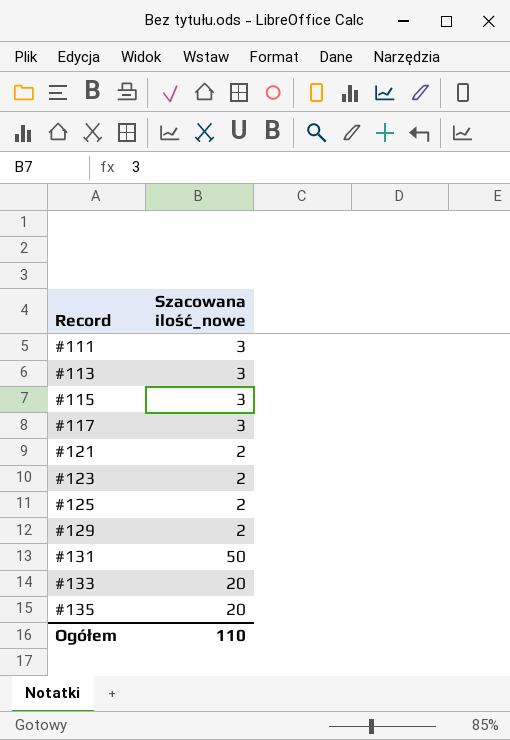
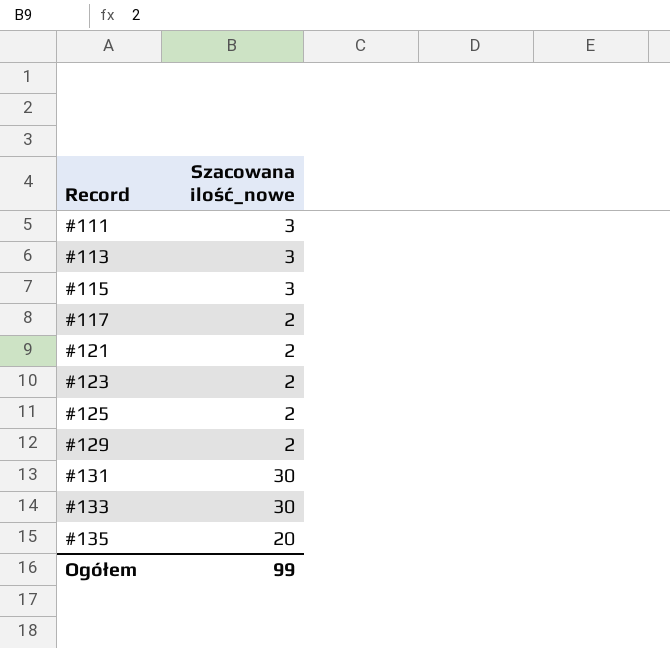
#117 | Szacowana ilość_nowe: 3 -> 2
#131 | Szacowana ilość_nowe: 50 -> 30
#133 | Szacowana ilość_nowe: 20 -> 30
Ogółem | Szacowana ilość_nowe: 110 -> 99

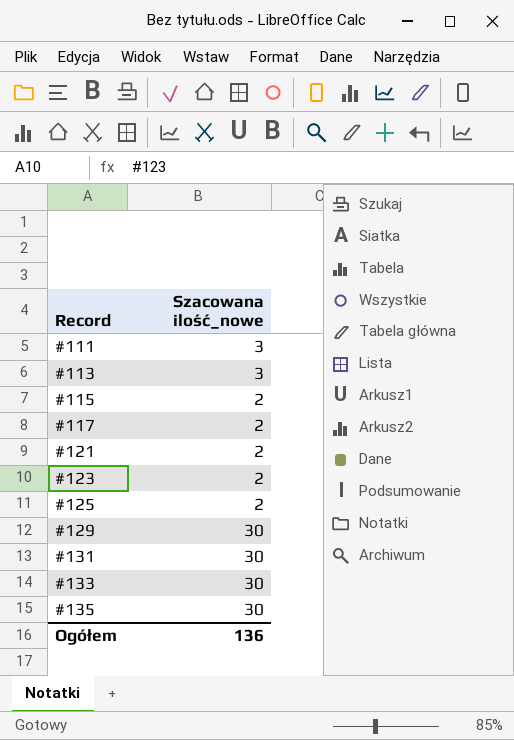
#115 | Szacowana ilość_nowe: 3 -> 2
#129 | Szacowana ilość_nowe: 2 -> 30
#135 | Szacowana ilość_nowe: 20 -> 30
Ogółem | Szacowana ilość_nowe: 99 -> 136

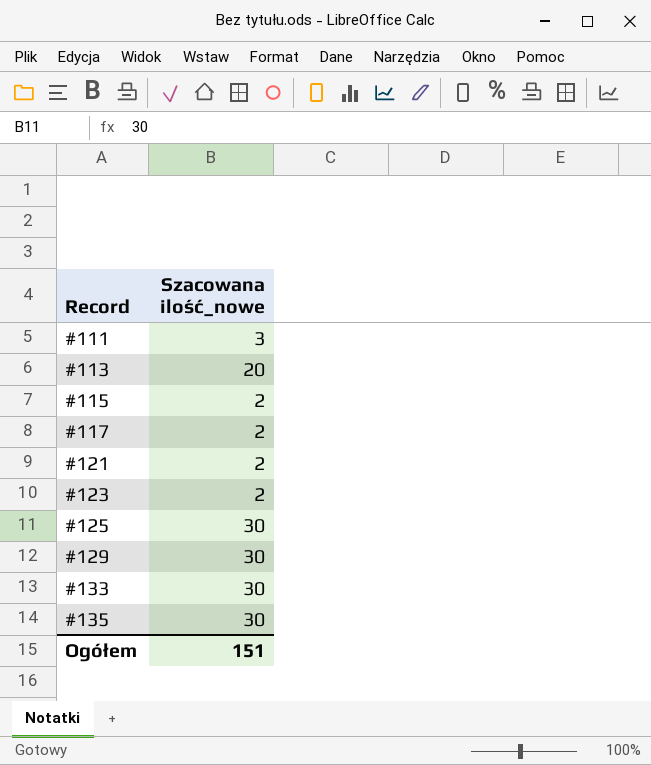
row #131: 30 -> none
#113 | Szacowana ilość_nowe: 3 -> 20
#125 | Szacowana ilość_nowe: 2 -> 30
Ogółem | Szacowana ilość_nowe: 136 -> 151

